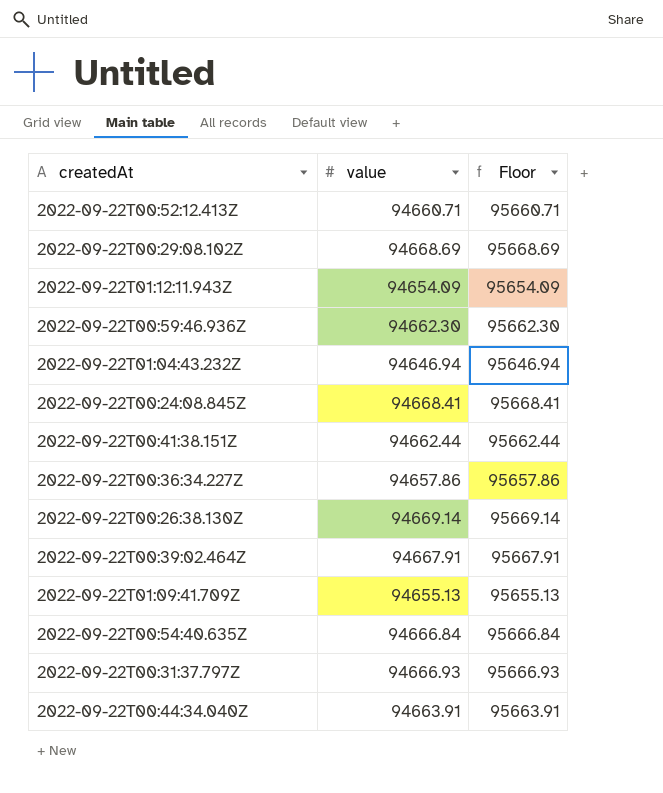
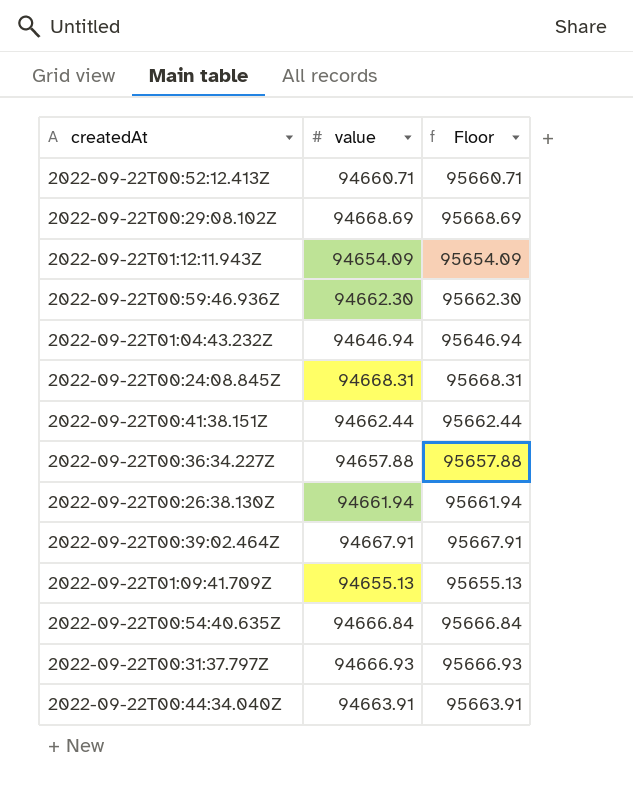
2022-09-22T00:24:08.845Z | value: 94668.41 -> 94668.31
2022-09-22T00:24:08.845Z | Floor: 95668.41 -> 95668.31
2022-09-22T00:36:34.227Z | value: 94657.86 -> 94657.88
2022-09-22T00:36:34.227Z | Floor: 95657.86 -> 95657.88
2022-09-22T00:26:38.130Z | value: 94669.14 -> 94661.94
2022-09-22T00:26:38.130Z | Floor: 95669.14 -> 95661.94

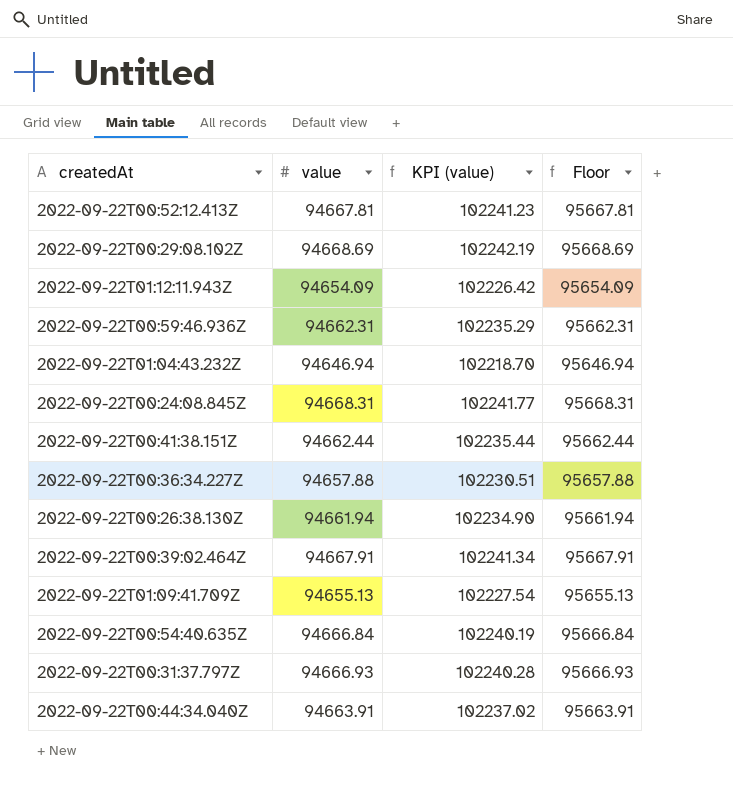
column KPI (value) | formula: none -> [value] * 1.08
2022-09-22T00:52:12.413Z | value: 94660.71 -> 94667.81
2022-09-22T00:52:12.413Z | Floor: 95660.71 -> 95667.81
2022-09-22T00:59:46.936Z | value: 94662.30 -> 94662.31
2022-09-22T00:59:46.936Z | Floor: 95662.30 -> 95662.31

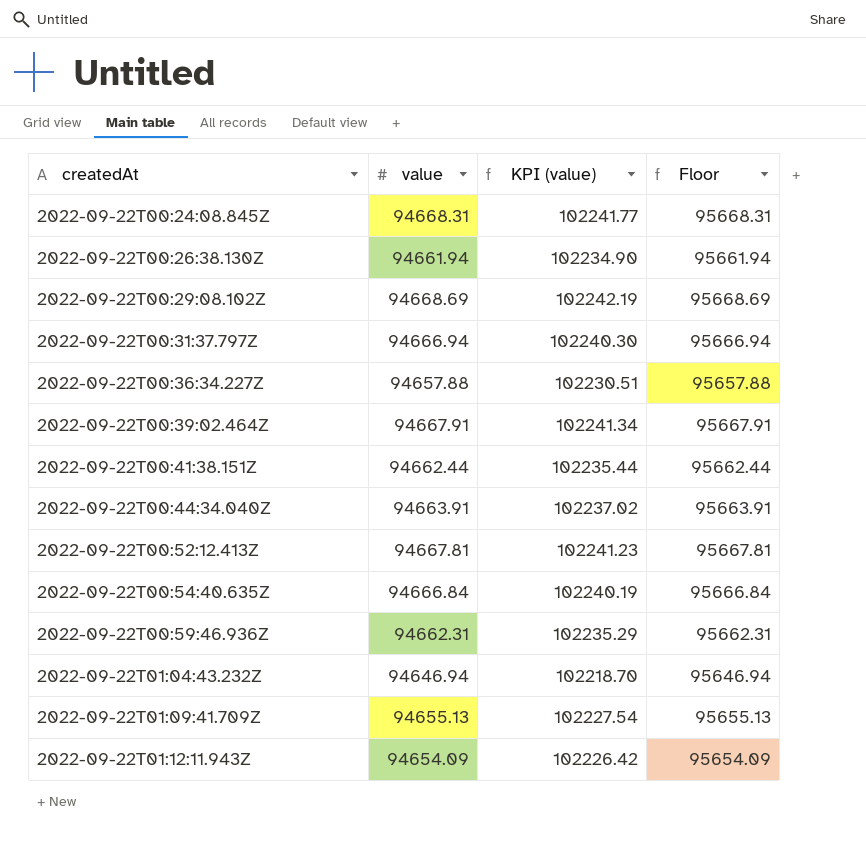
row order: none -> createdAt ascending
2022-09-22T00:31:37.797Z | value: 94666.93 -> 94666.94
2022-09-22T00:31:37.797Z | KPI (value): 102240.28 -> 102240.30
2022-09-22T00:31:37.797Z | Floor: 95666.93 -> 95666.94

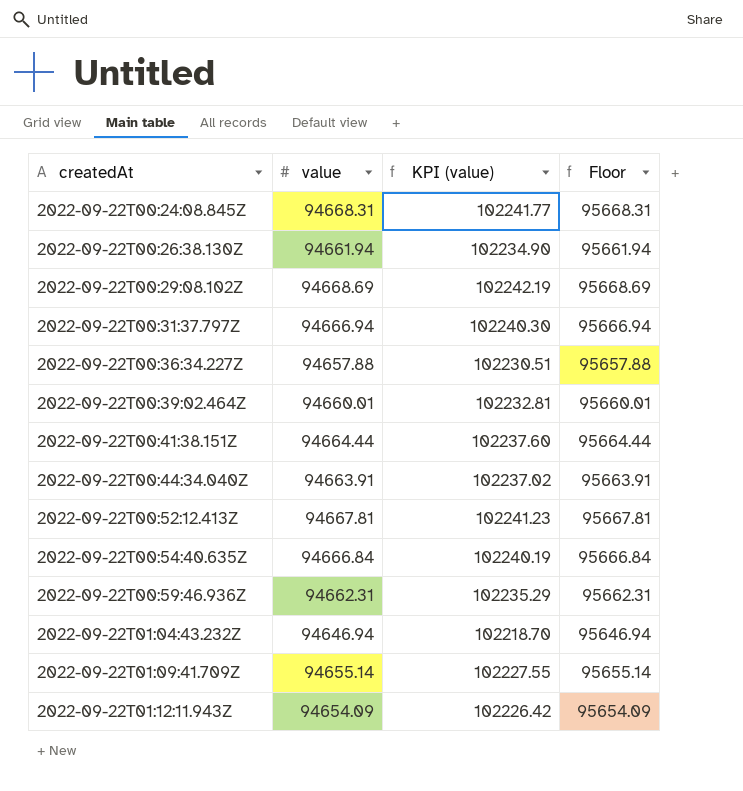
2022-09-22T00:39:02.464Z | value: 94667.91 -> 94660.01
2022-09-22T00:39:02.464Z | KPI (value): 102241.34 -> 102232.81
2022-09-22T00:39:02.464Z | Floor: 95667.91 -> 95660.01
2022-09-22T00:41:38.151Z | value: 94662.44 -> 94664.44
2022-09-22T00:41:38.151Z | KPI (value): 102235.44 -> 102237.60
2022-09-22T00:41:38.151Z | Floor: 95662.44 -> 95664.44
2022-09-22T01:09:41.709Z | value: 94655.13 -> 94655.14
2022-09-22T01:09:41.709Z | KPI (value): 102227.54 -> 102227.55
2022-09-22T01:09:41.709Z | Floor: 95655.13 -> 95655.14

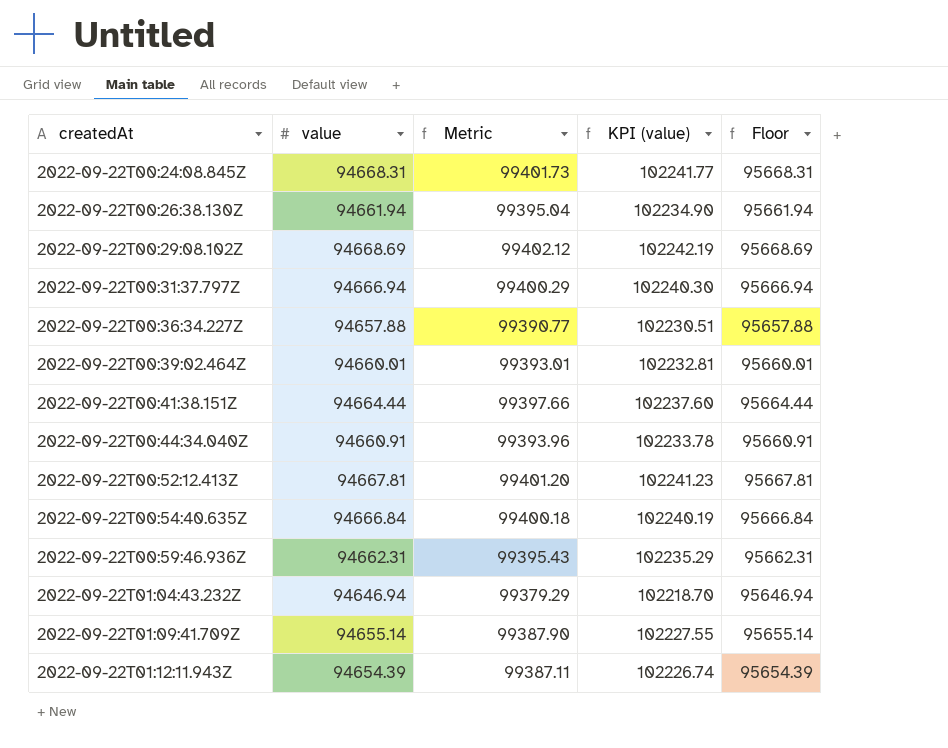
column Metric | formula: none -> [value] * 1.05
2022-09-22T00:44:34.040Z | value: 94663.91 -> 94660.91
2022-09-22T00:44:34.040Z | KPI (value): 102237.02 -> 102233.78
2022-09-22T00:44:34.040Z | Floor: 95663.91 -> 95660.91
2022-09-22T01:12:11.943Z | value: 94654.09 -> 94654.39
2022-09-22T01:12:11.943Z | KPI (value): 102226.42 -> 102226.74
2022-09-22T01:12:11.943Z | Floor: 95654.09 -> 95654.39

